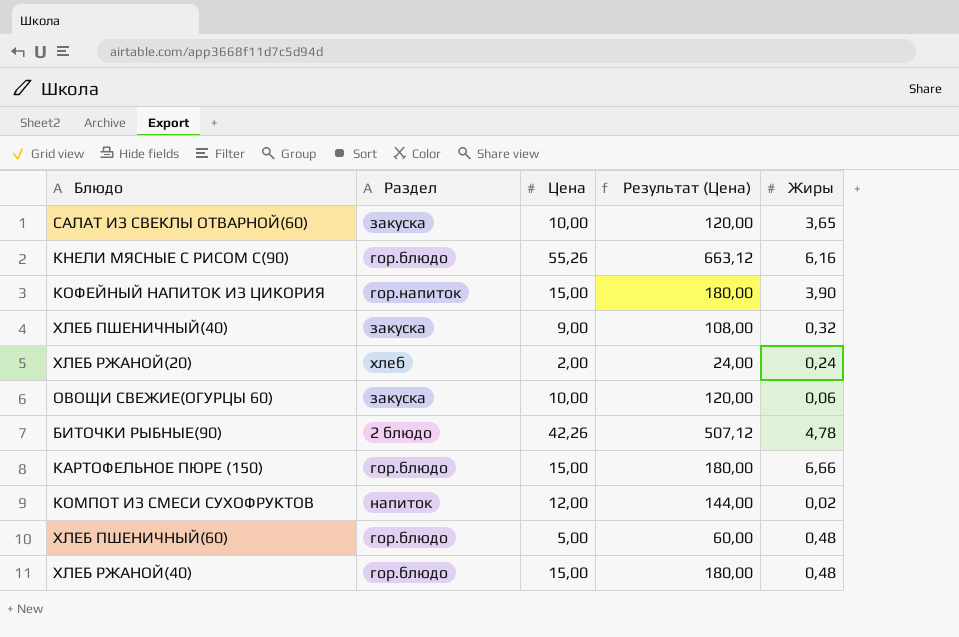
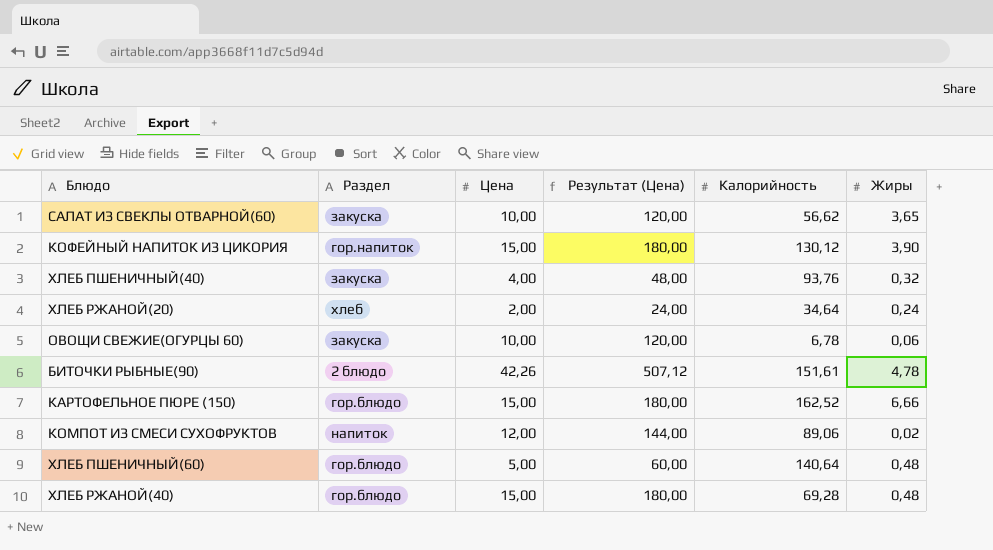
column Калорийность | position: none -> 5
row КНЕЛИ МЯСНЫЕ С РИСОМ С(90): гор.блюдо | 55,26 | 663,12 | 6,16 -> none
ХЛЕБ ПШЕНИЧНЫЙ(40) | Цена: 9,00 -> 4,00
ХЛЕБ ПШЕНИЧНЫЙ(40) | Результат (Цена): 108,00 -> 48,00

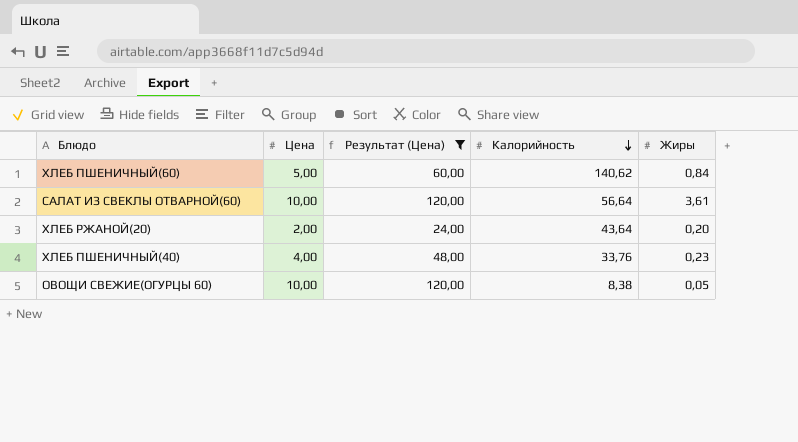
filter: none -> Результат (Цена) <= 120,00
row order: none -> Калорийность descending
column Раздел | position: 2 -> none
ХЛЕБ ПШЕНИЧНЫЙ(60) | Калорийность: 140,64 -> 140,62
ХЛЕБ ПШЕНИЧНЫЙ(60) | Жиры: 0,48 -> 0,84
САЛАТ ИЗ СВЕКЛЫ ОТВАРНОЙ(60) | Калорийность: 56,62 -> 56,64
САЛАТ ИЗ СВЕКЛЫ ОТВАРНОЙ(60) | Жиры: 3,65 -> 3,61
ХЛЕБ РЖАНОЙ(20) | Калорийность: 34,64 -> 43,64
ХЛЕБ РЖАНОЙ(20) | Жиры: 0,24 -> 0,20
ХЛЕБ ПШЕНИЧНЫЙ(40) | Калорийность: 93,76 -> 33,76
ХЛЕБ ПШЕНИЧНЫЙ(40) | Жиры: 0,32 -> 0,23
ОВОЩИ СВЕЖИЕ(ОГУРЦЫ 60) | Калорийность: 6,78 -> 8,38
ОВОЩИ СВЕЖИЕ(ОГУРЦЫ 60) | Жиры: 0,06 -> 0,05

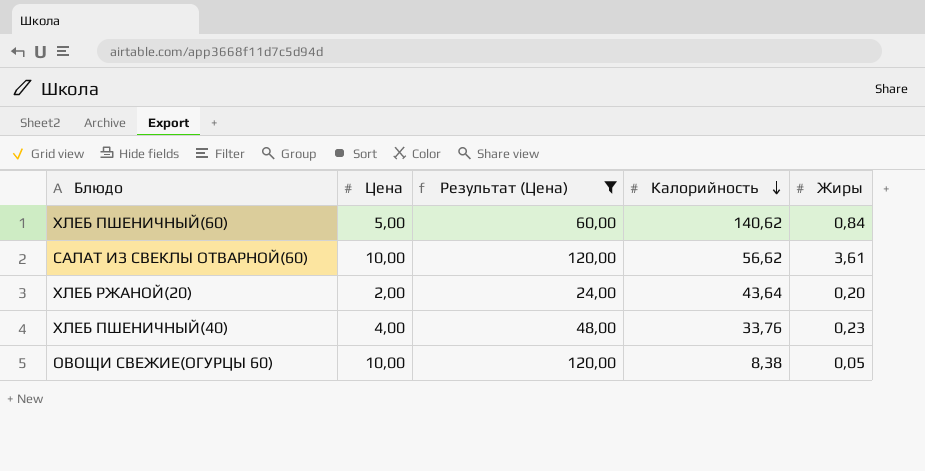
САЛАТ ИЗ СВЕКЛЫ ОТВАРНОЙ(60) | Калорийность: 56,64 -> 56,62

